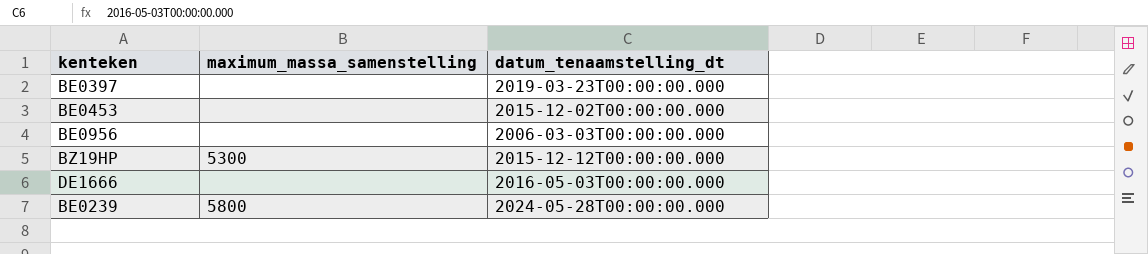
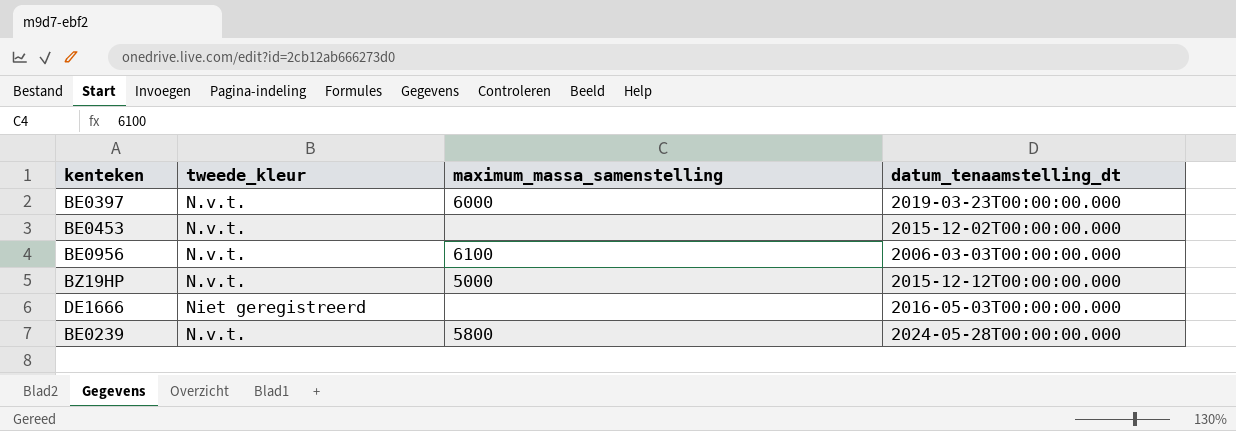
column tweede_kleur | position: none -> 2
BE0397 | maximum_massa_samenstelling: none -> 6000
BE0956 | maximum_massa_samenstelling: none -> 6100
BZ19HP | maximum_massa_samenstelling: 5300 -> 5000

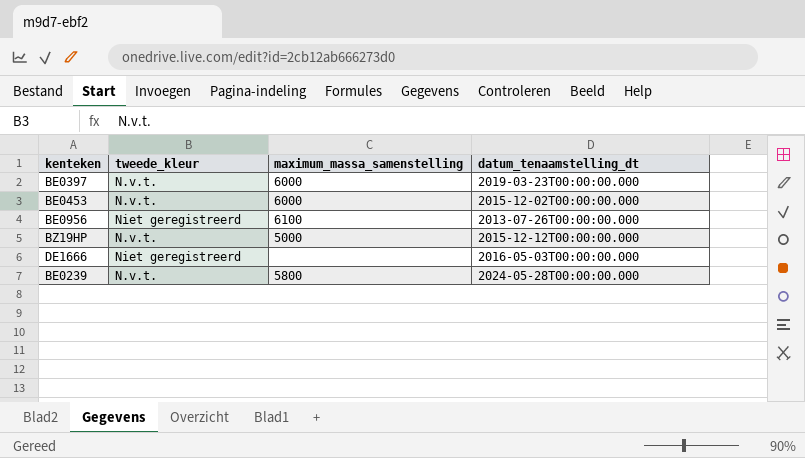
BE0453 | maximum_massa_samenstelling: none -> 6000
BE0956 | tweede_kleur: N.v.t. -> Niet geregistreerd
BE0956 | datum_tenaamstelling_dt: 2006-03-03T00:00:00.000 -> 2013-07-26T00:00:00.000

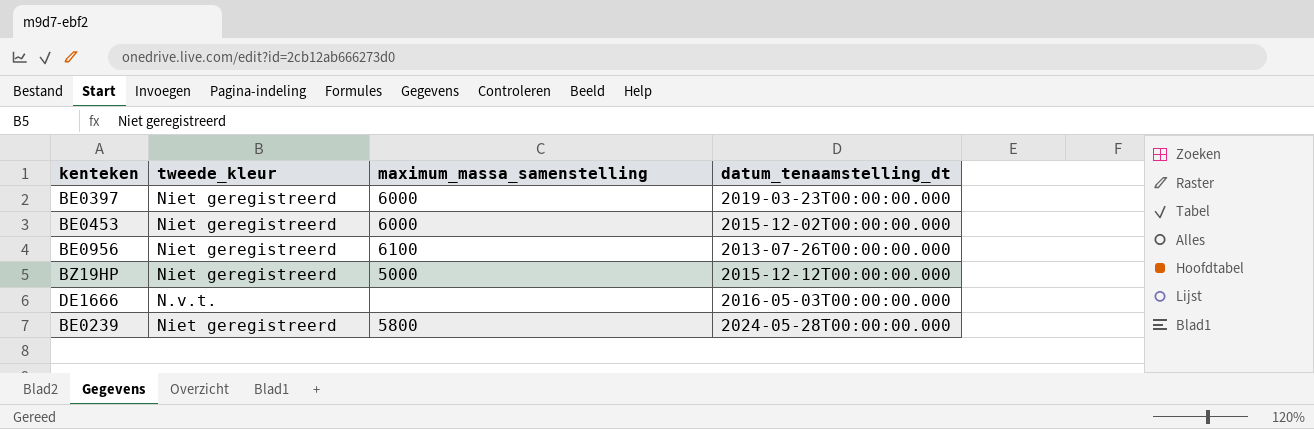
BE0397 | tweede_kleur: N.v.t. -> Niet geregistreerd
BE0453 | tweede_kleur: N.v.t. -> Niet geregistreerd
BZ19HP | tweede_kleur: N.v.t. -> Niet geregistreerd
DE1666 | tweede_kleur: Niet geregistreerd -> N.v.t.
BE0239 | tweede_kleur: N.v.t. -> Niet geregistreerd

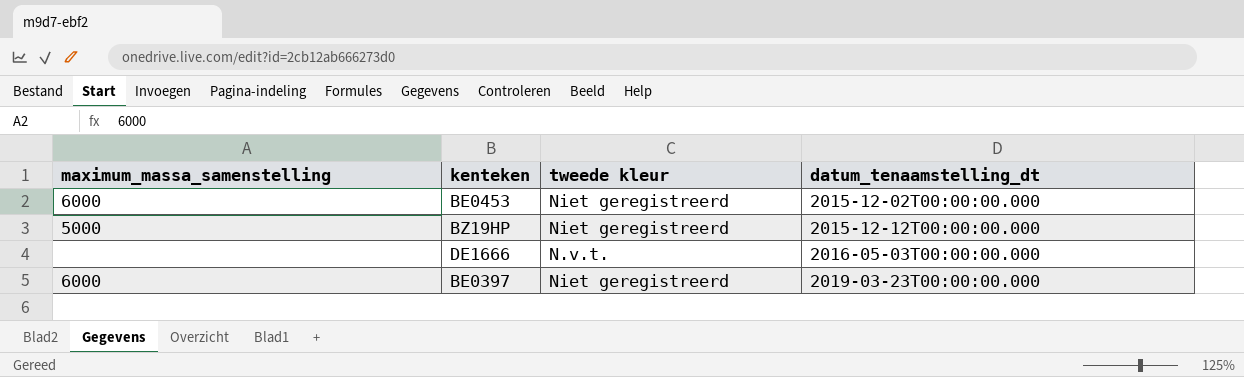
row order: none -> datum_tenaamstelling_dt ascending
column maximum_massa_samenstelling | position: 3 -> 1
column name: tweede_kleur -> tweede kleur
row BE0956: Niet geregistreerd | 6100 | 2013-07-26T00:00:00.000 -> none
row BE0239: Niet geregistreerd | 5800 | 2024-05-28T00:00:00.000 -> none

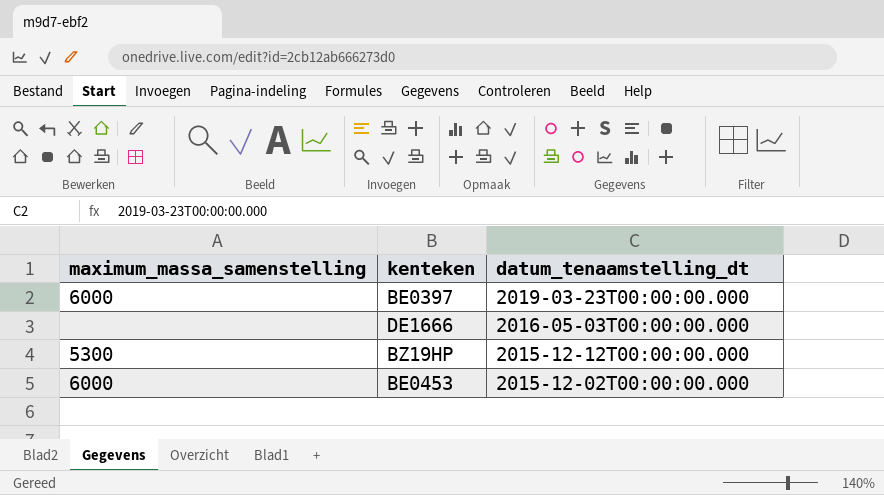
row order: datum_tenaamstelling_dt ascending -> datum_tenaamstelling_dt descending
column tweede kleur | position: 3 -> none
BZ19HP | maximum_massa_samenstelling: 5000 -> 5300

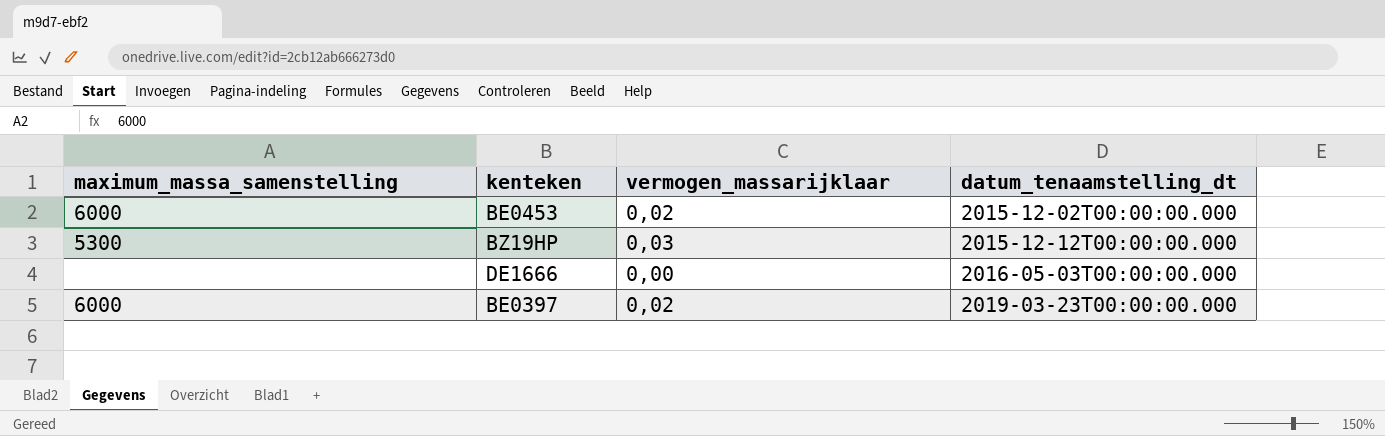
row order: datum_tenaamstelling_dt descending -> datum_tenaamstelling_dt ascending
column vermogen_massarijklaar | position: none -> 3

